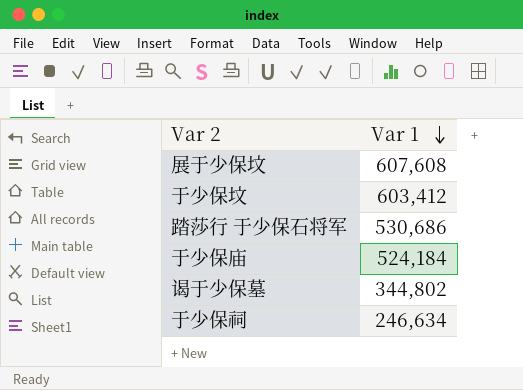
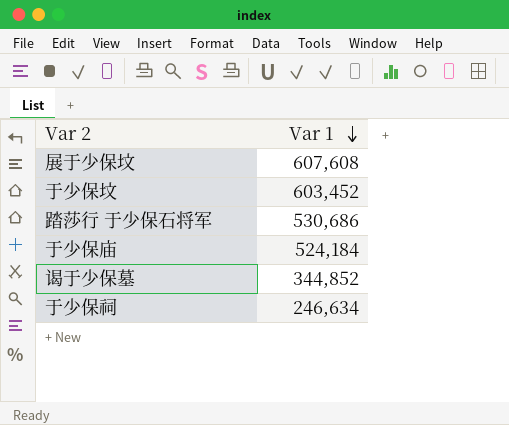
于少保坟 | Var 1: 603,412 -> 603,452
谒于少保墓 | Var 1: 344,802 -> 344,852

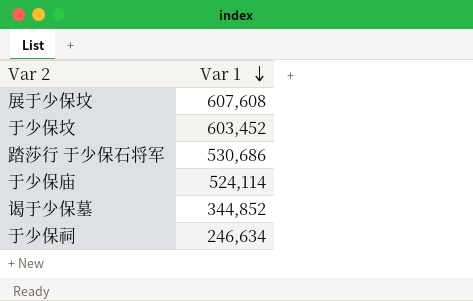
于少保庙 | Var 1: 524,184 -> 524,114

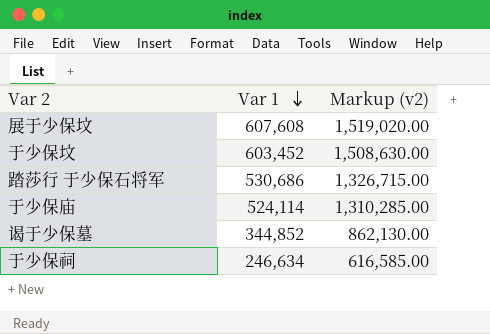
column Markup (v2) | formula: none -> [Var 1] * 2.5

